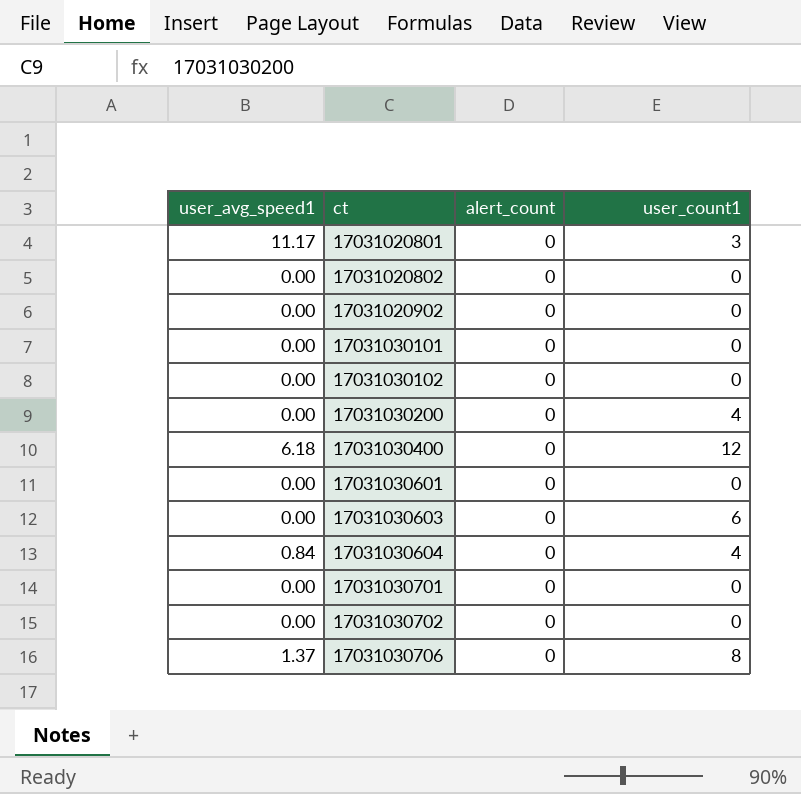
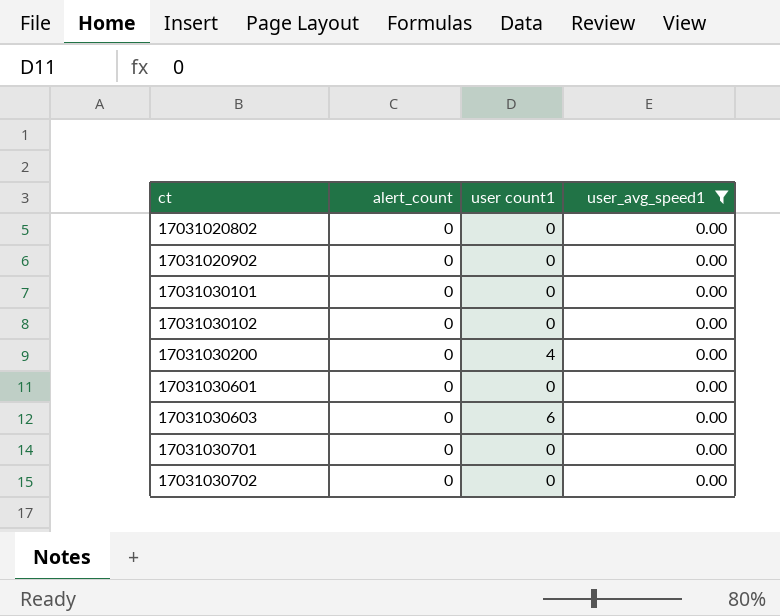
filter: none -> user_avg_speed1 = 0.00
column name: user_count1 -> user count1
column user_avg_speed1 | position: 1 -> 4

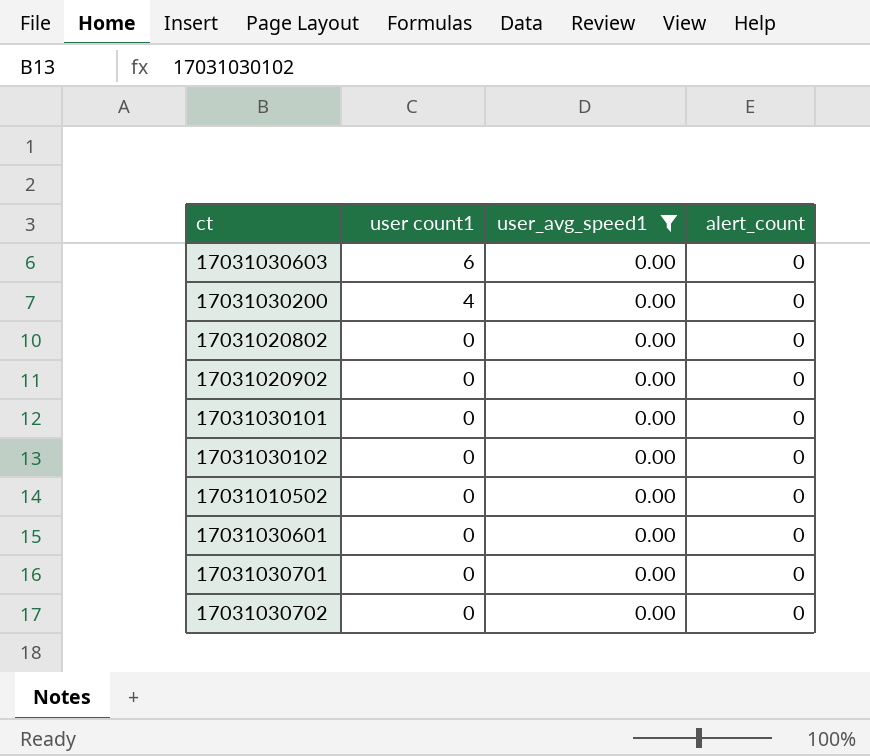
row order: ct ascending -> user count1 descending
column alert_count | position: 2 -> 4
row 17031010502: none -> 0 | 0.00 | 0

